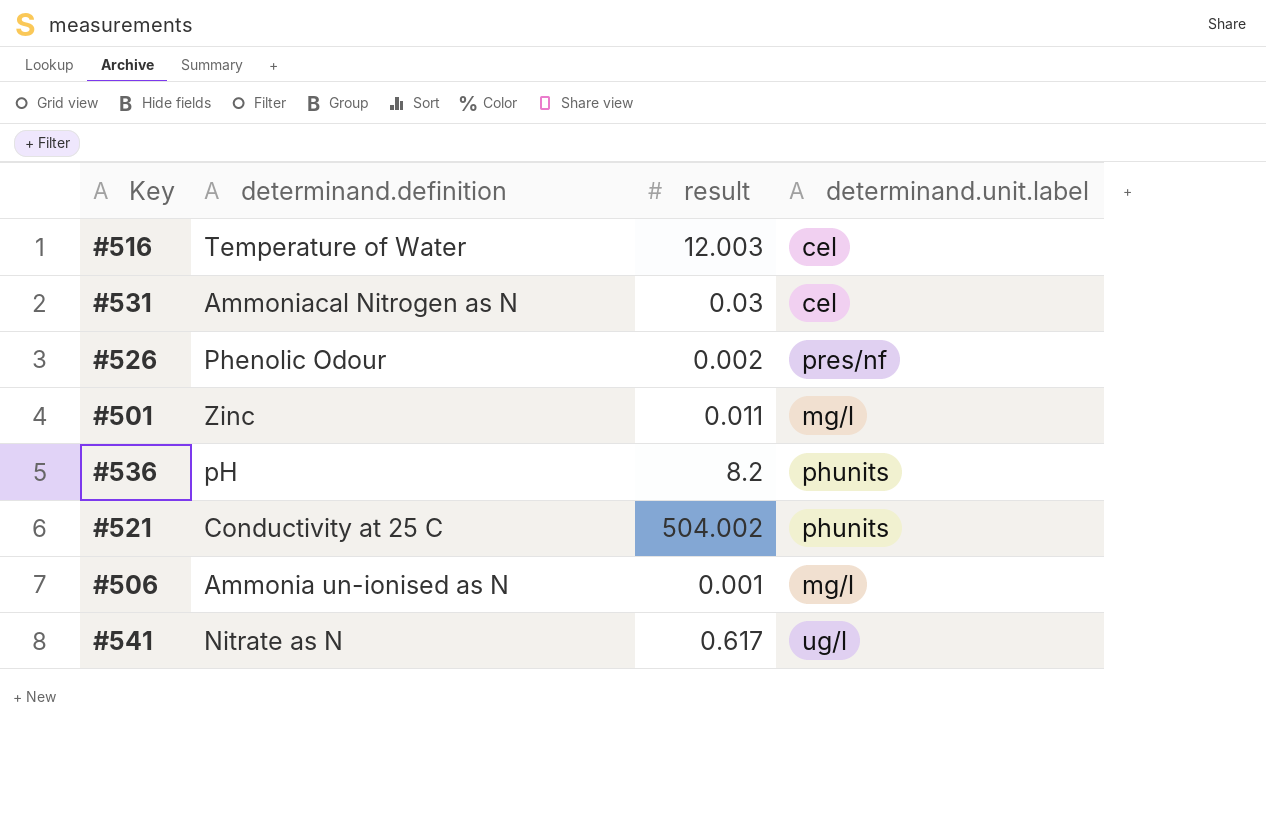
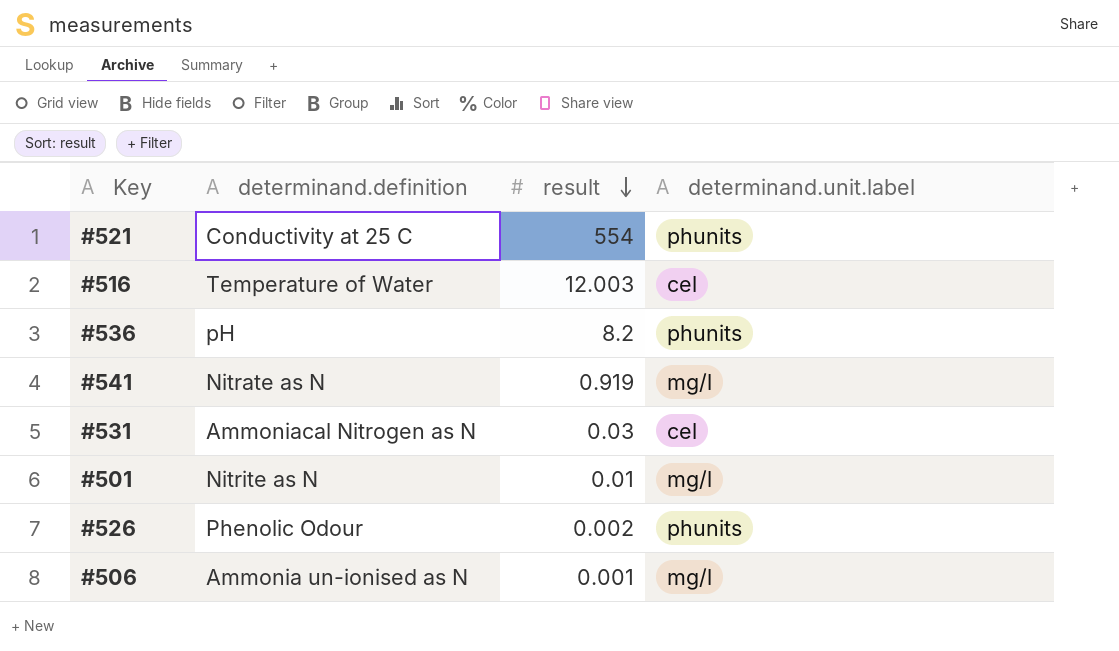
row order: none -> result descending
#521 | result: 504.002 -> 554
#541 | result: 0.617 -> 0.919
#541 | determinand.unit.label: ug/l -> mg/l
#501 | determinand.definition: Zinc -> Nitrite as N
#501 | result: 0.011 -> 0.01
#526 | determinand.unit.label: pres/nf -> phunits

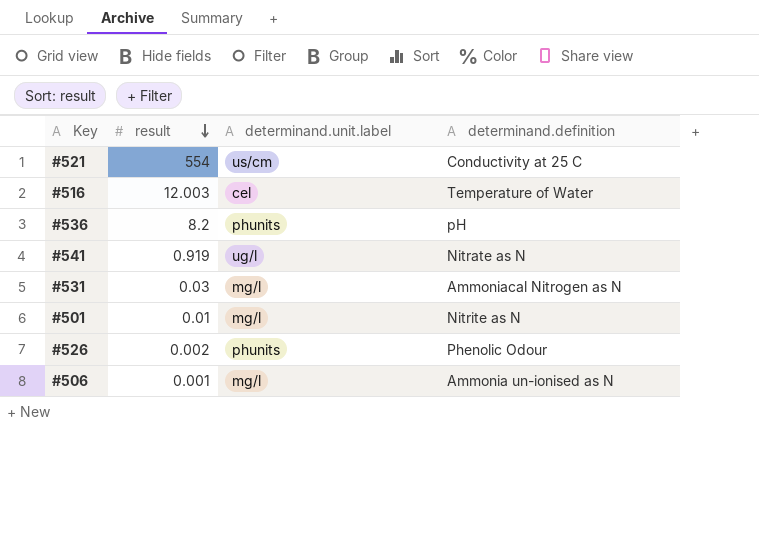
column determinand.definition | position: 2 -> 4
#521 | determinand.unit.label: phunits -> us/cm
#541 | determinand.unit.label: mg/l -> ug/l
#531 | determinand.unit.label: cel -> mg/l

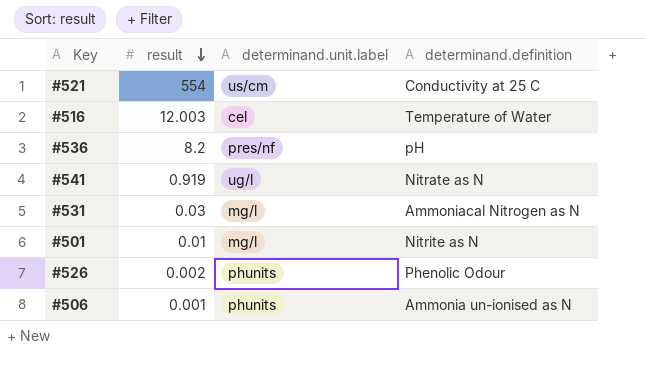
#536 | determinand.unit.label: phunits -> pres/nf
#506 | determinand.unit.label: mg/l -> phunits

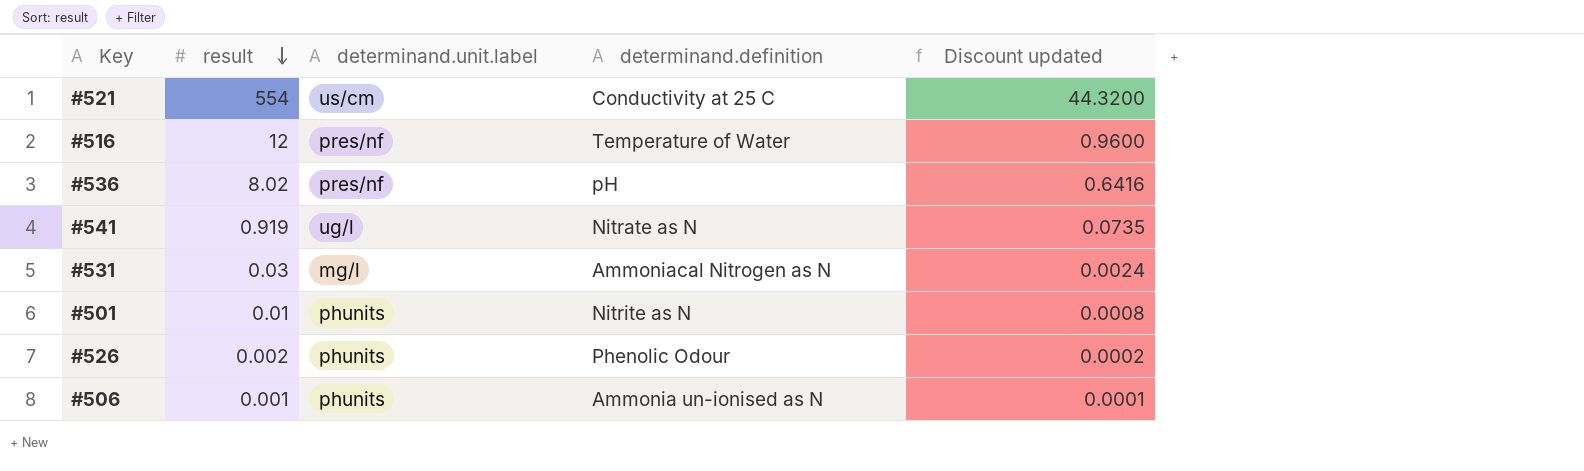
column Discount updated | formula: none -> [result] * 0.08
#516 | result: 12.003 -> 12
#516 | determinand.unit.label: cel -> pres/nf
#536 | result: 8.2 -> 8.02
#501 | determinand.unit.label: mg/l -> phunits

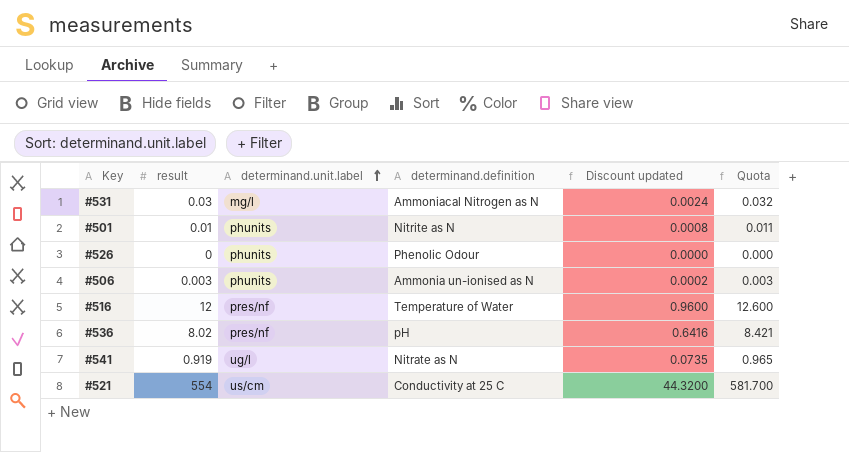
row order: result descending -> determinand.unit.label ascending
column Quota | formula: none -> [result] * 1.05
#526 | result: 0.002 -> 0
#526 | Discount updated: 0.0002 -> 0.0000
#506 | result: 0.001 -> 0.003
#506 | Discount updated: 0.0001 -> 0.0002

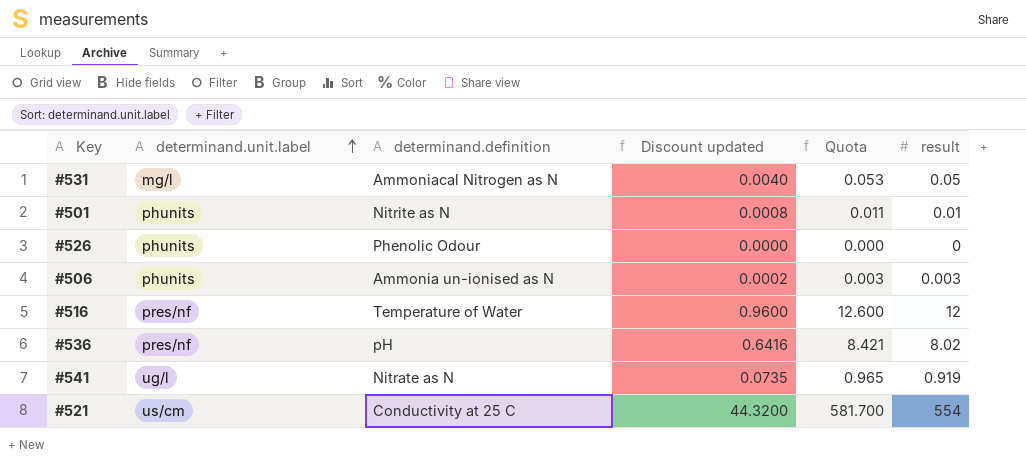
column result | position: 2 -> 6
#531 | Discount updated: 0.0024 -> 0.0040
#531 | Quota: 0.032 -> 0.053
#531 | result: 0.03 -> 0.05

